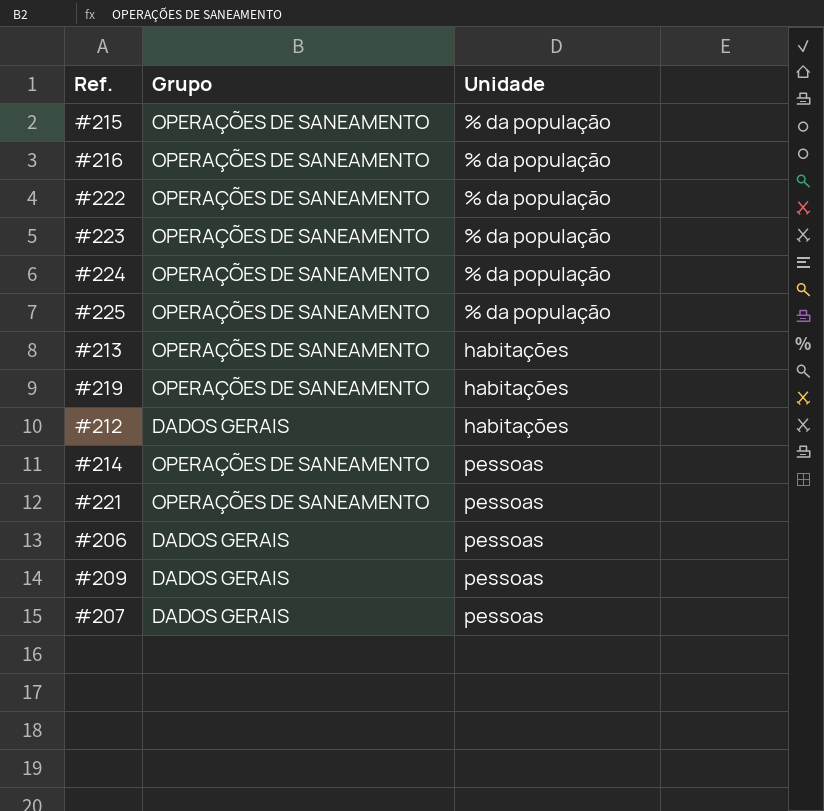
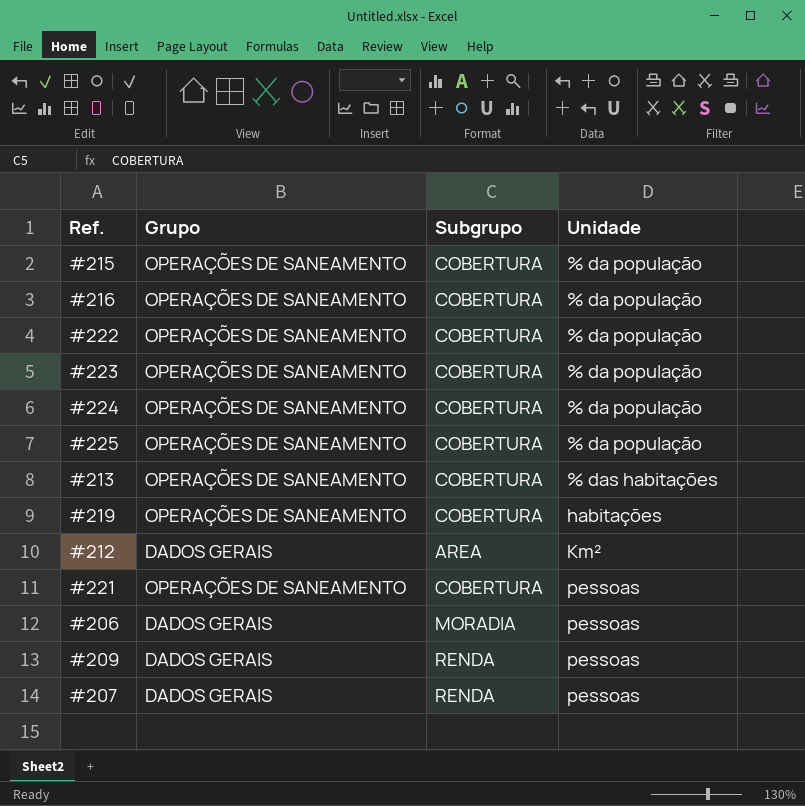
column Subgrupo | position: none -> 3
row #214: OPERAÇÕES DE SANEAMENTO | pessoas -> none
#213 | Unidade: habitações -> % das habitações
#212 | Unidade: habitações -> Km²

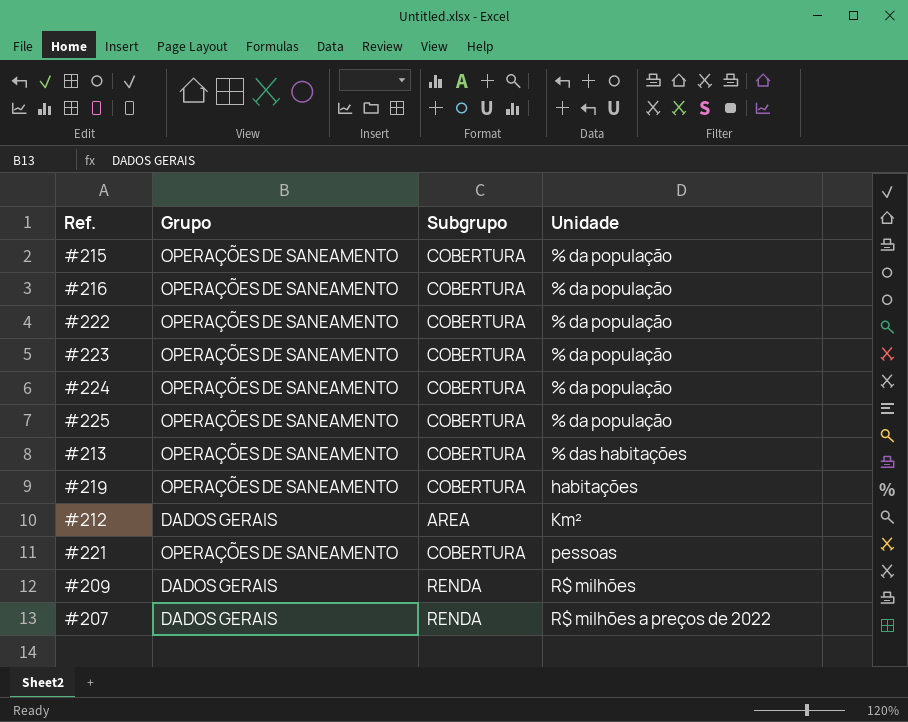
row #206: DADOS GERAIS | MORADIA | pessoas -> none
#209 | Unidade: pessoas -> R$ milhões
#207 | Unidade: pessoas -> R$ milhões a preços de 2022

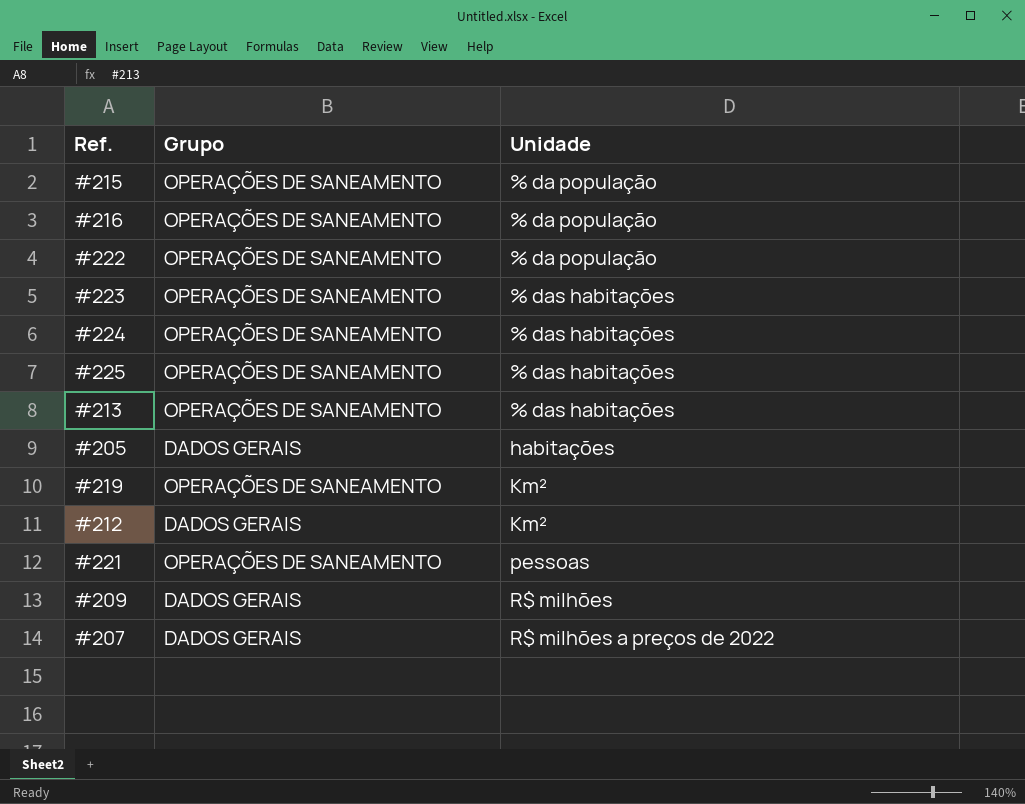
column Subgrupo | position: 3 -> none
#223 | Unidade: % da população -> % das habitações
#224 | Unidade: % da população -> % das habitações
#225 | Unidade: % da população -> % das habitações
row #205: none -> DADOS GERAIS | habitações
#219 | Unidade: habitações -> Km²

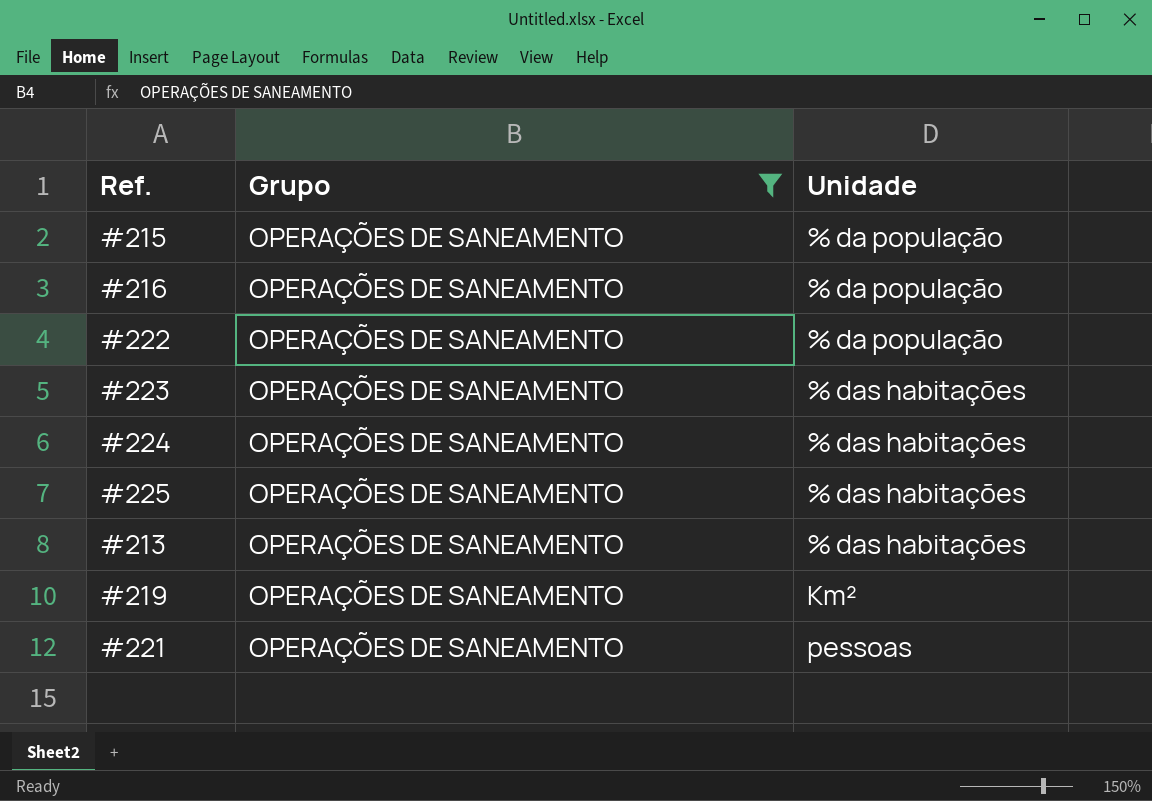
filter: none -> Grupo = OPERAÇÕES DE SANEAMENTO

